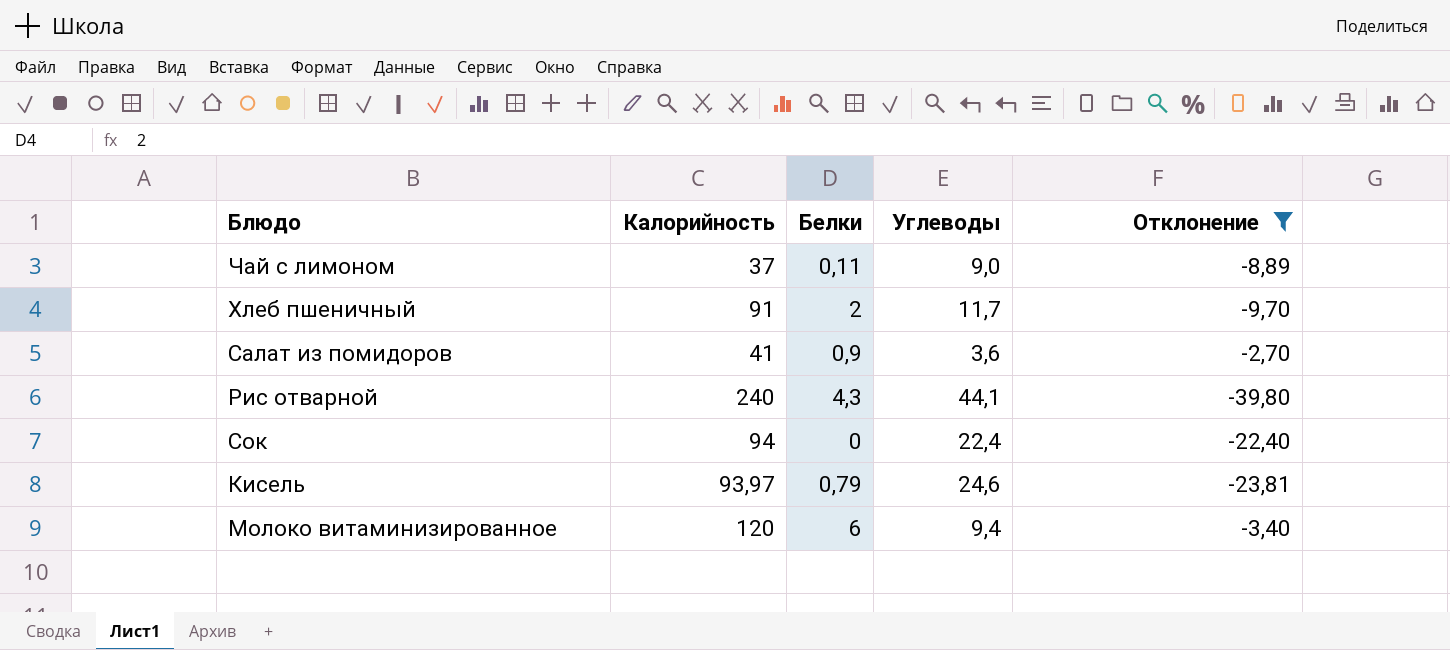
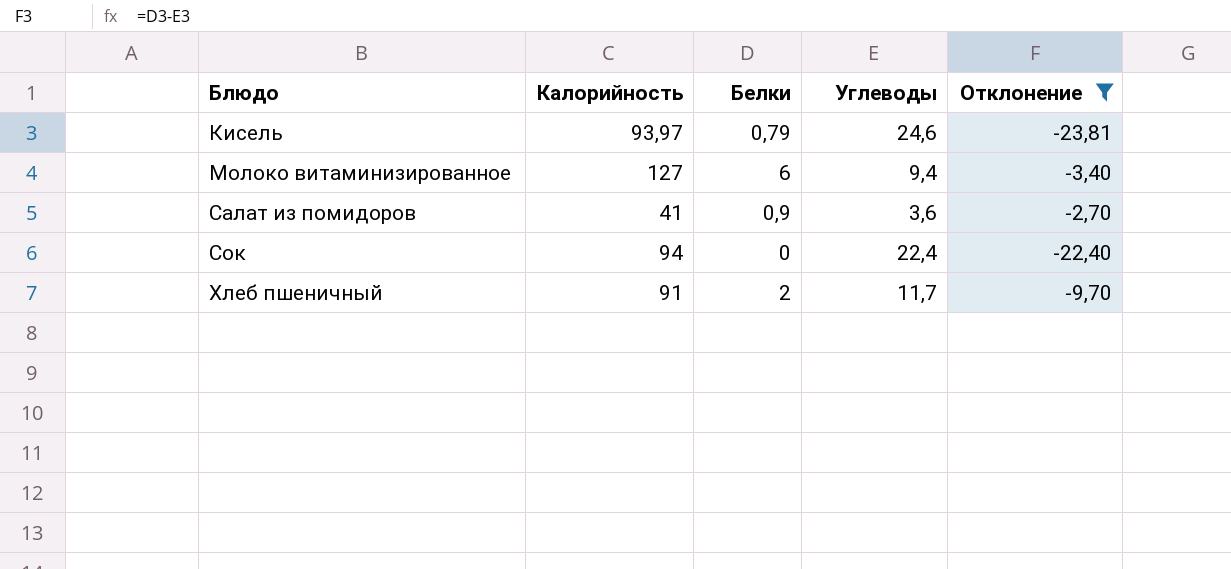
row order: none -> Блюдо ascending
row Чай с лимоном: 37 | 0,11 | 9,0 | -8,89 -> none
row Рис отварной: 240 | 4,3 | 44,1 | -39,80 -> none
Молоко витаминизированное | Калорийность: 120 -> 127

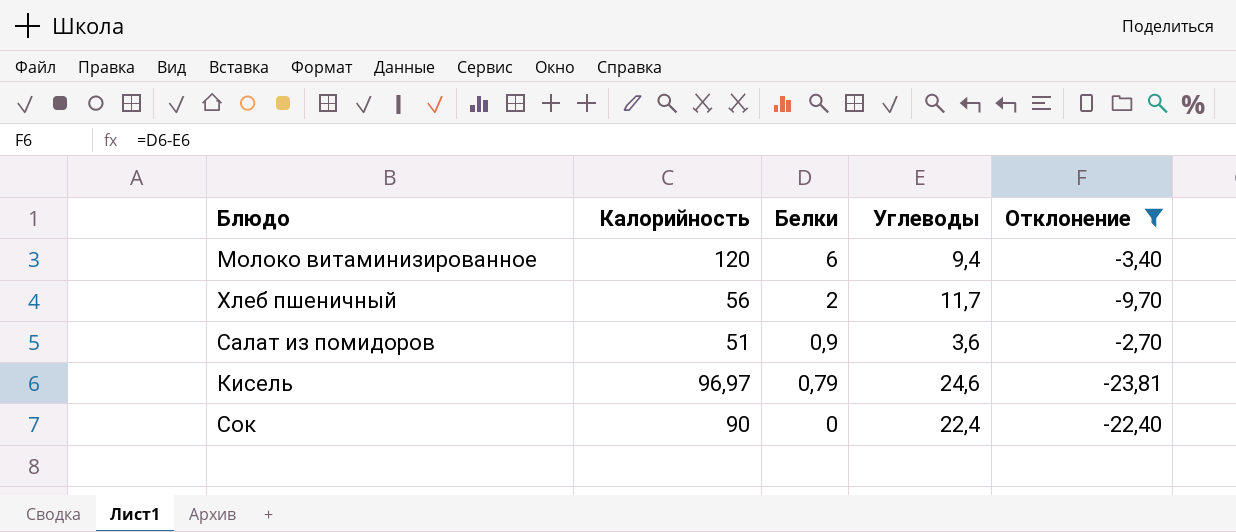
row order: Блюдо ascending -> Белки descending
Молоко витаминизированное | Калорийность: 127 -> 120
Хлеб пшеничный | Калорийность: 91 -> 56
Салат из помидоров | Калорийность: 41 -> 51
Кисель | Калорийность: 93,97 -> 96,97
Сок | Калорийность: 94 -> 90

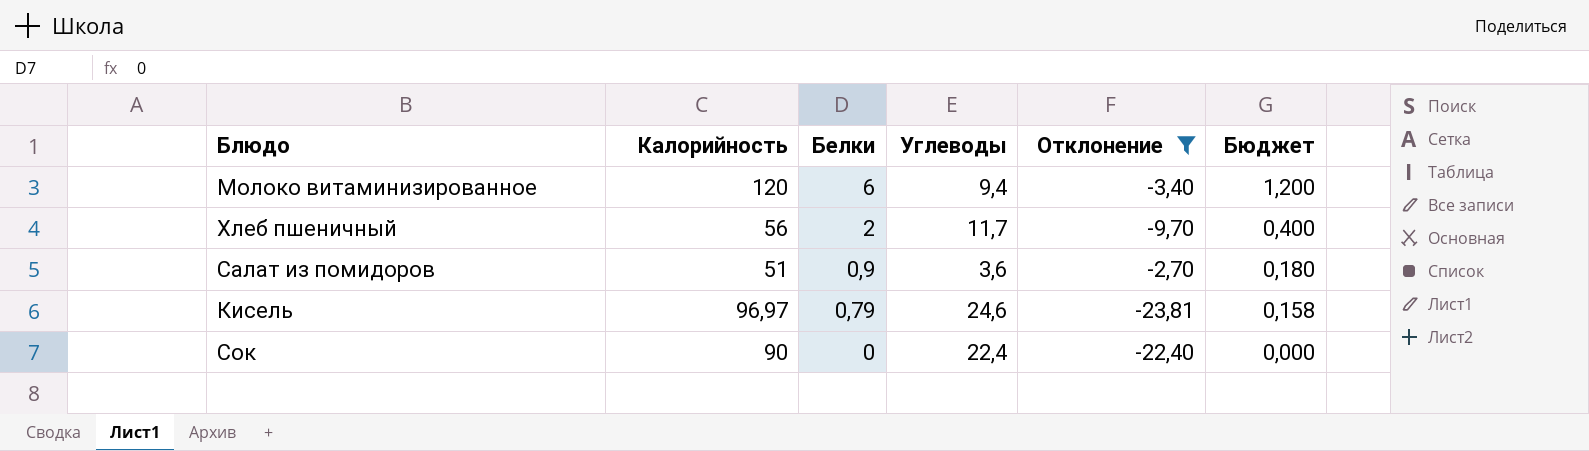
column Бюджет | formula: none -> [Белки] * 0,2

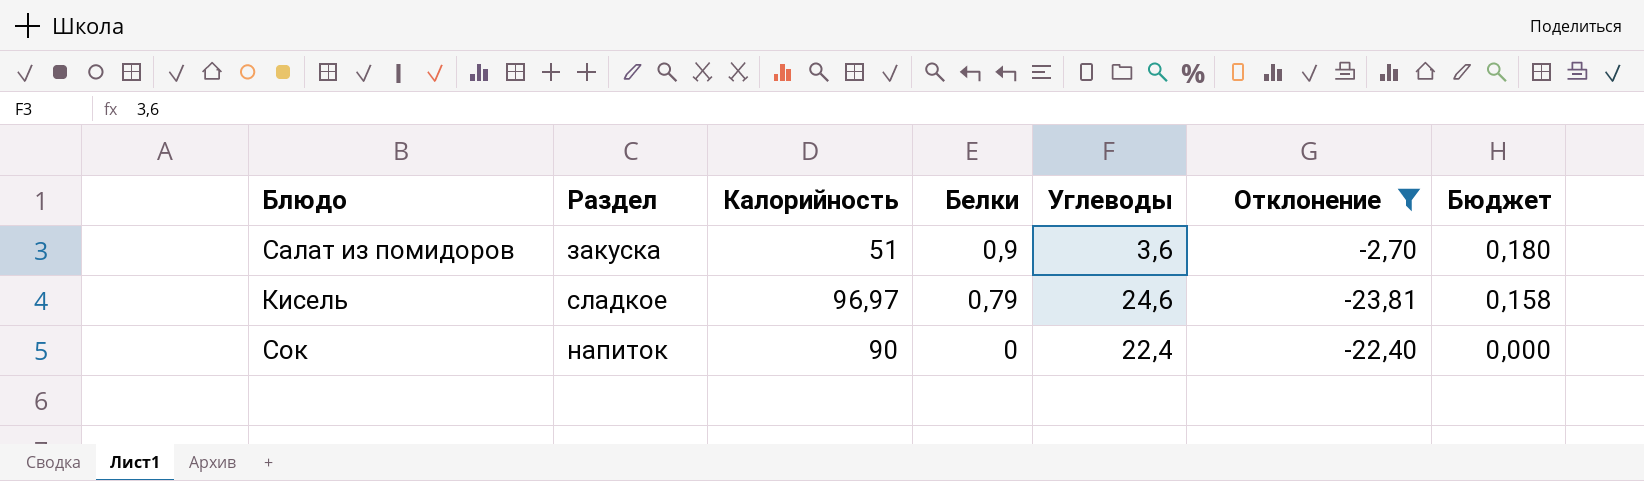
column Раздел | position: none -> 2
row Молоко витаминизированное: 120 | 6 | 9,4 | -3,40 | 1,200 -> none
row Хлеб пшеничный: 56 | 2 | 11,7 | -9,70 | 0,400 -> none

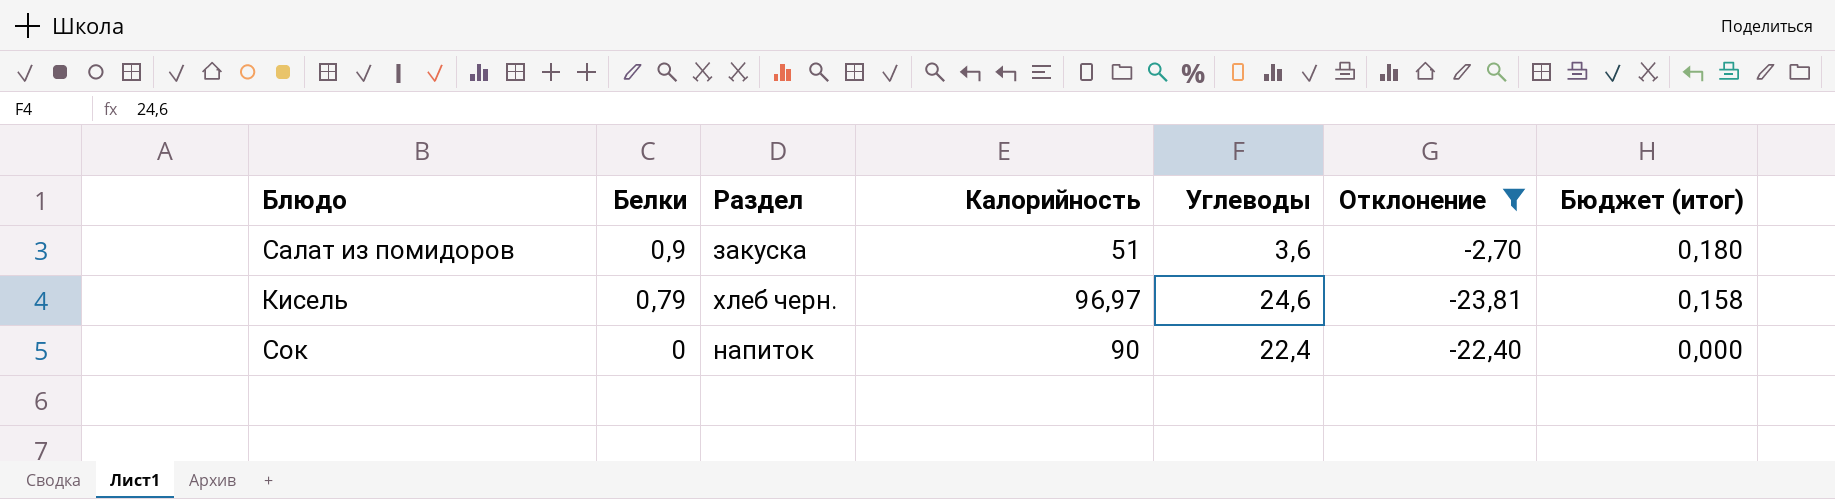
column Белки | position: 4 -> 2
column name: Бюджет -> Бюджет (итог)
Кисель | Раздел: сладкое -> хлеб черн.

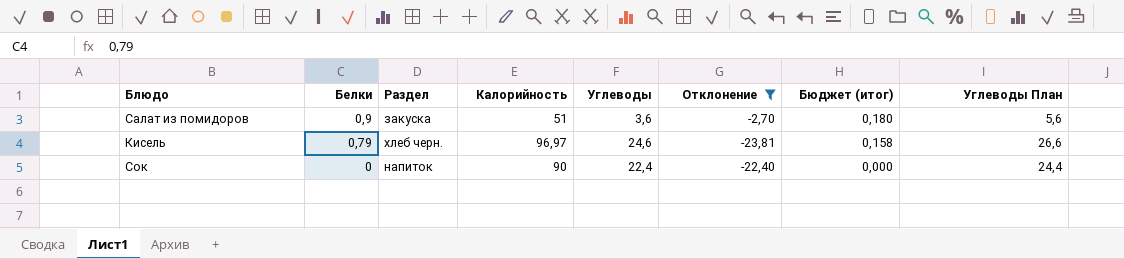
column Углеводы План | formula: none -> [Углеводы] + 2

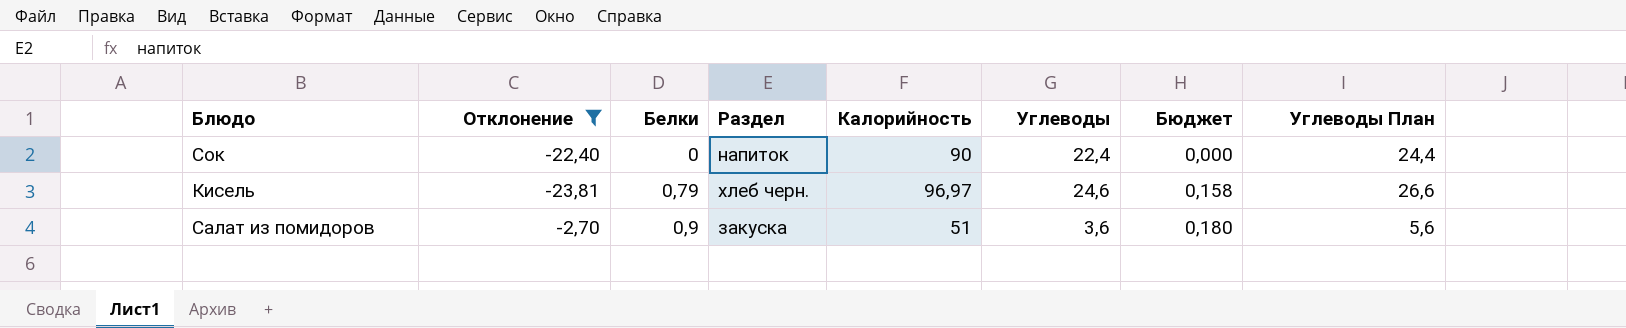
row order: Белки descending -> Белки ascending
column Отклонение | position: 6 -> 2
column name: Бюджет (итог) -> Бюджет

